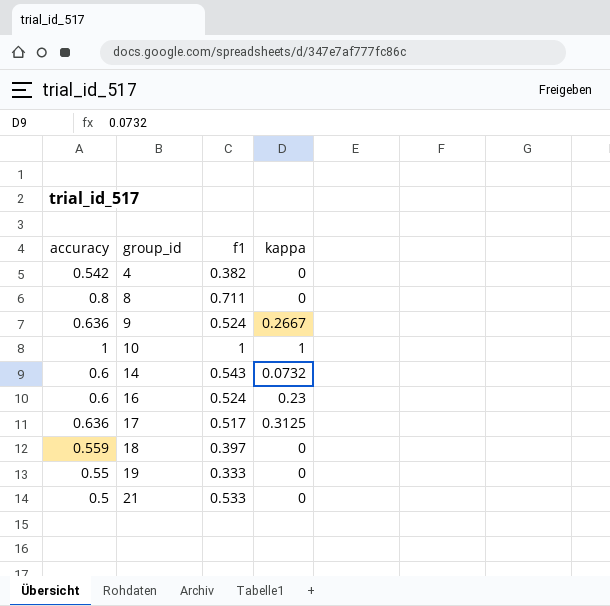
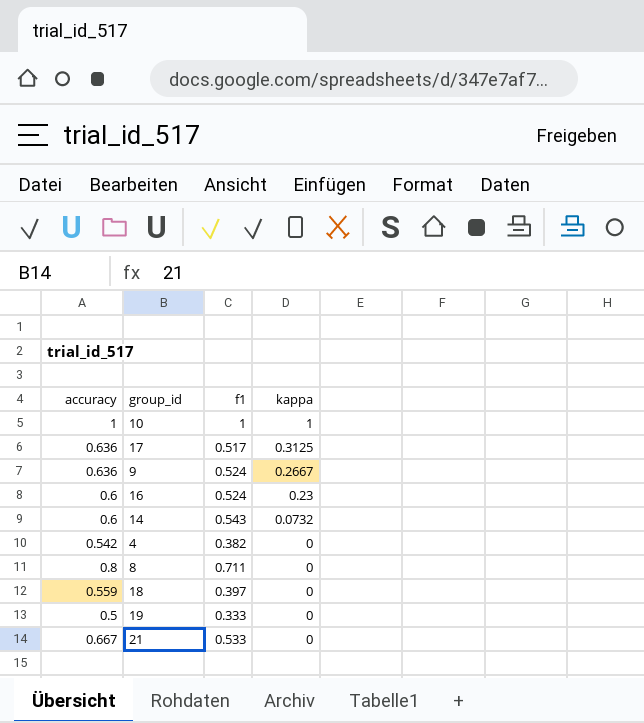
row order: group_id ascending -> kappa descending
19 | accuracy: 0.55 -> 0.5
21 | accuracy: 0.5 -> 0.667

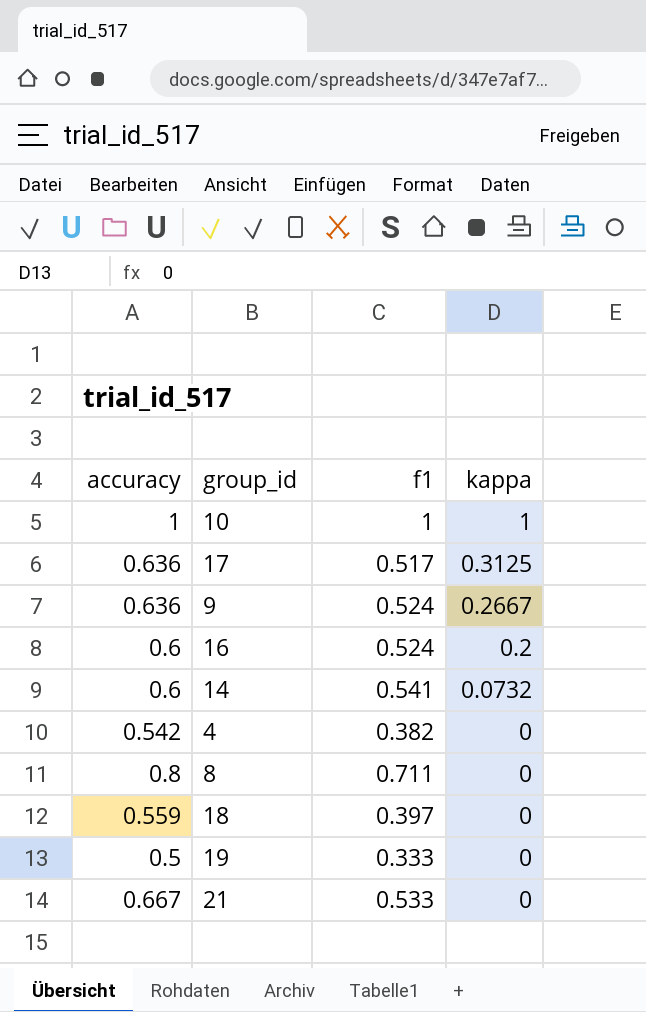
16 | kappa: 0.23 -> 0.2
14 | f1: 0.543 -> 0.541

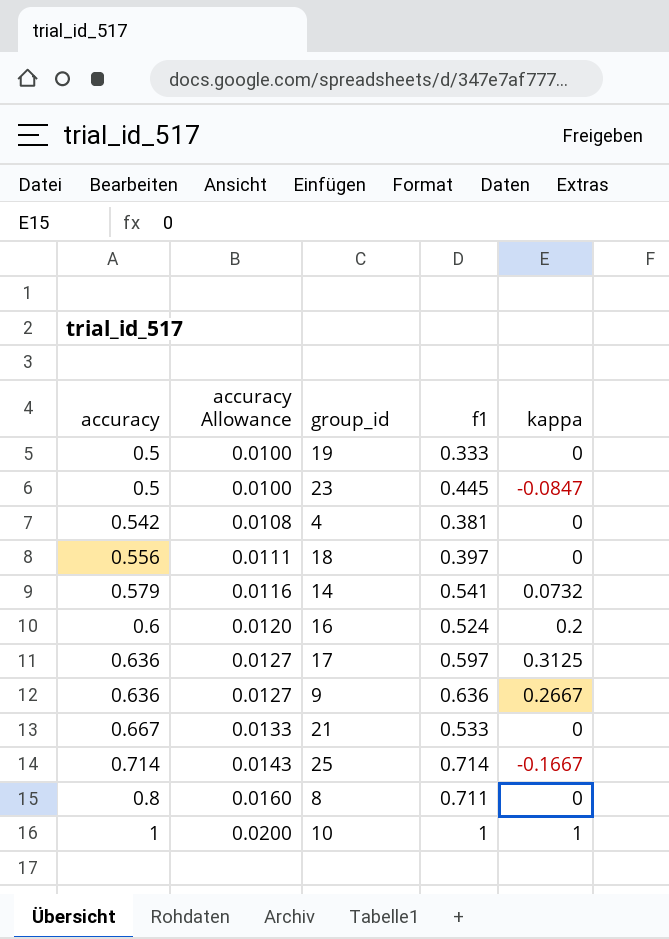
row order: kappa descending -> accuracy ascending
column accuracy Allowance | formula: none -> [accuracy] * 0.02
row 23: none -> 0.5 | 0.0100 | 0.445 | -0.0847
4 | f1: 0.382 -> 0.381
18 | accuracy: 0.559 -> 0.556
14 | accuracy: 0.6 -> 0.579
17 | f1: 0.517 -> 0.597
9 | f1: 0.524 -> 0.636
row 25: none -> 0.714 | 0.0143 | 0.714 | -0.1667

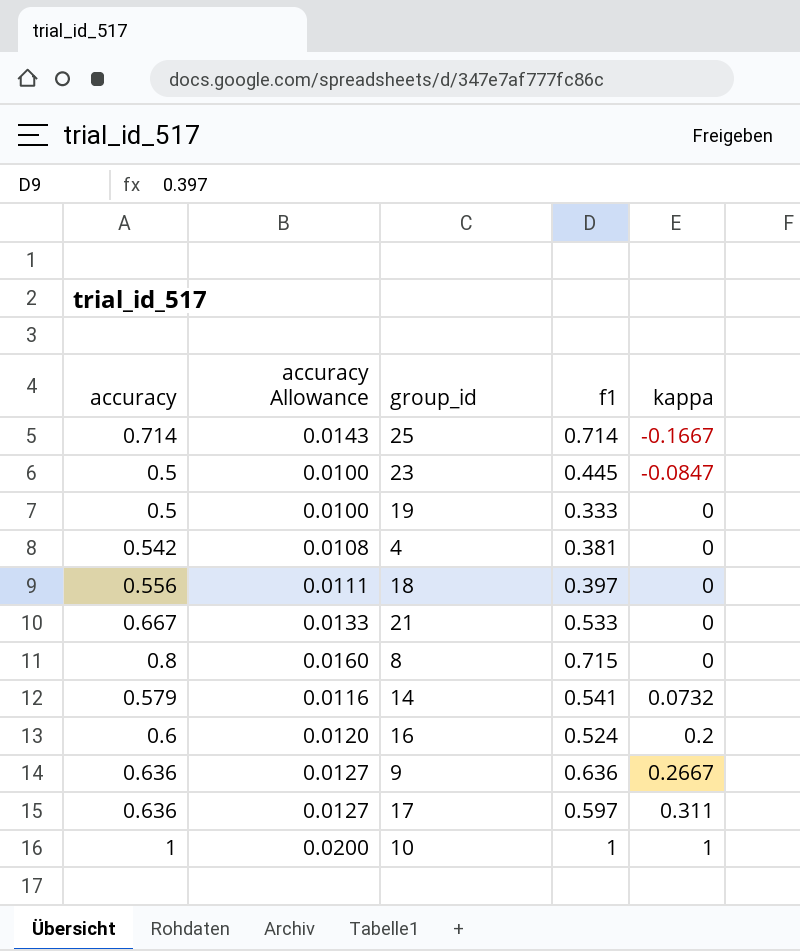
row order: accuracy ascending -> kappa ascending
8 | f1: 0.711 -> 0.715
17 | kappa: 0.3125 -> 0.311

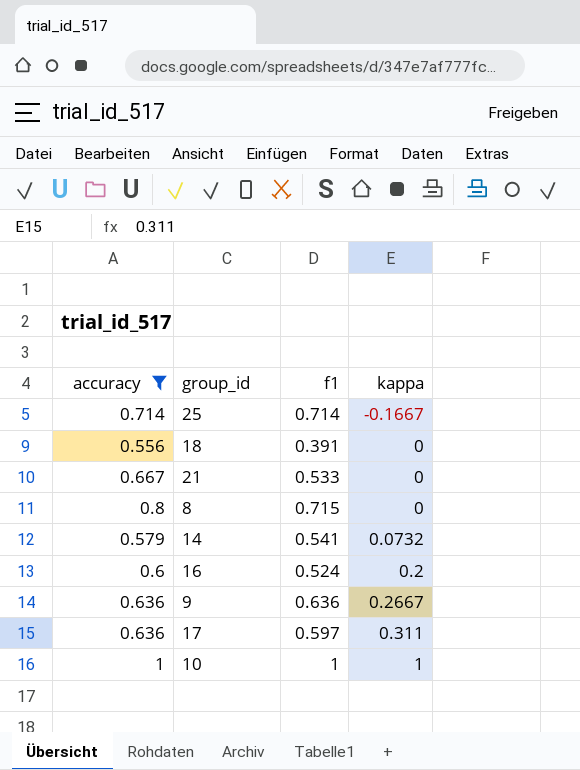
filter: none -> accuracy >= 0.556
column accuracy Allowance | formula: [accuracy] * 0.02 -> none
18 | f1: 0.397 -> 0.391

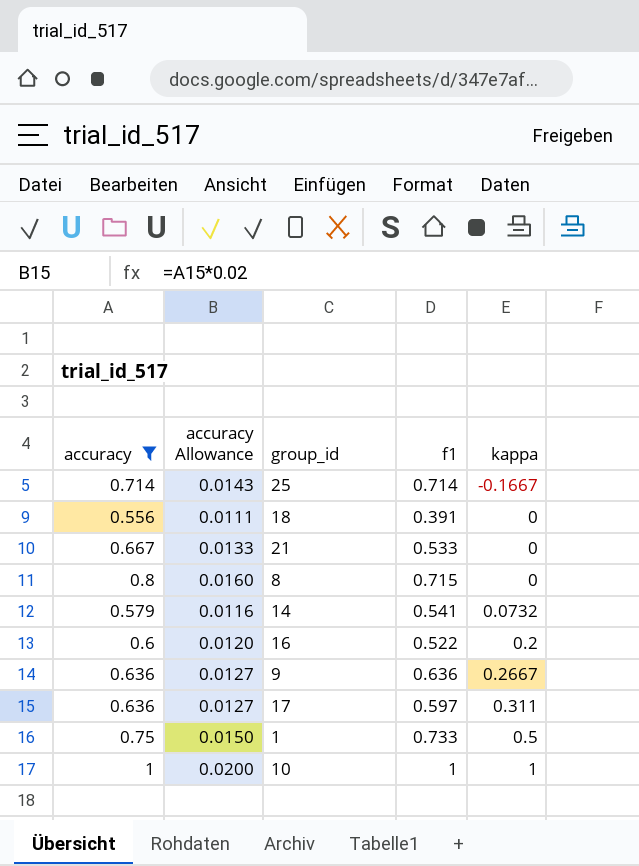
column accuracy Allowance | formula: none -> [accuracy] * 0.02
16 | f1: 0.524 -> 0.522
row 1: none -> 0.75 | 0.0150 | 0.733 | 0.5

